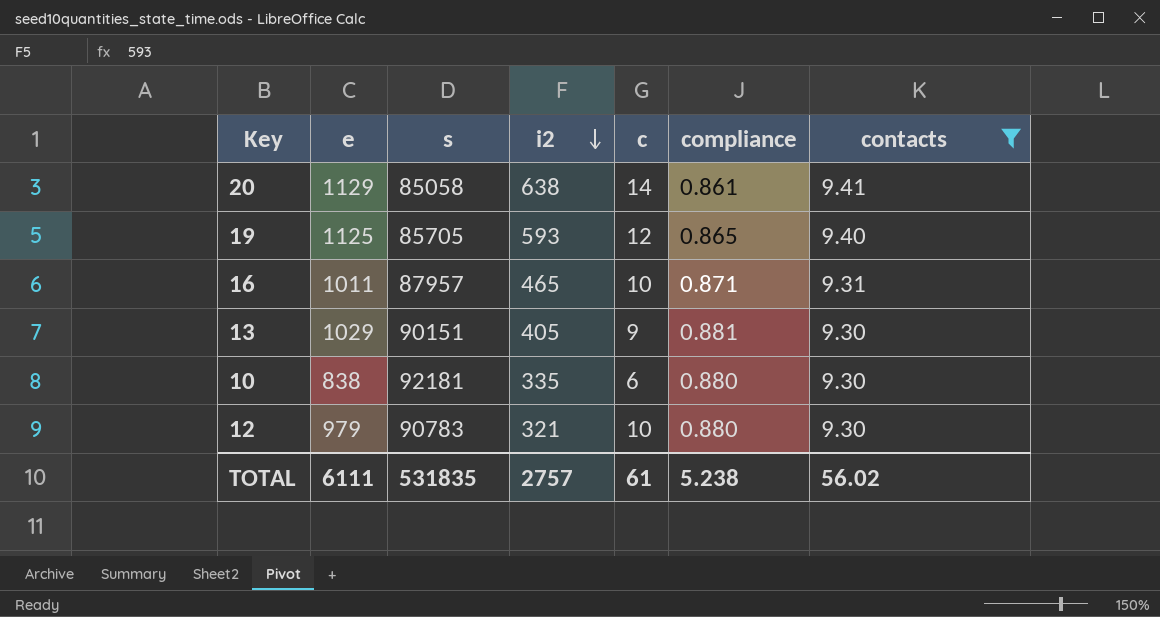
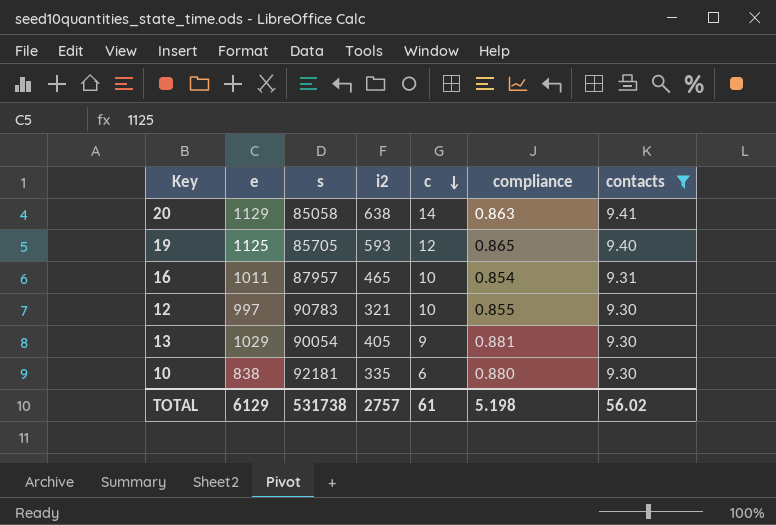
row order: i2 descending -> c descending
20 | compliance: 0.861 -> 0.863
16 | compliance: 0.871 -> 0.854
12 | e: 979 -> 997
12 | compliance: 0.880 -> 0.855
13 | s: 90151 -> 90054
TOTAL | e: 6111 -> 6129
TOTAL | s: 531835 -> 531738
TOTAL | compliance: 5.238 -> 5.198

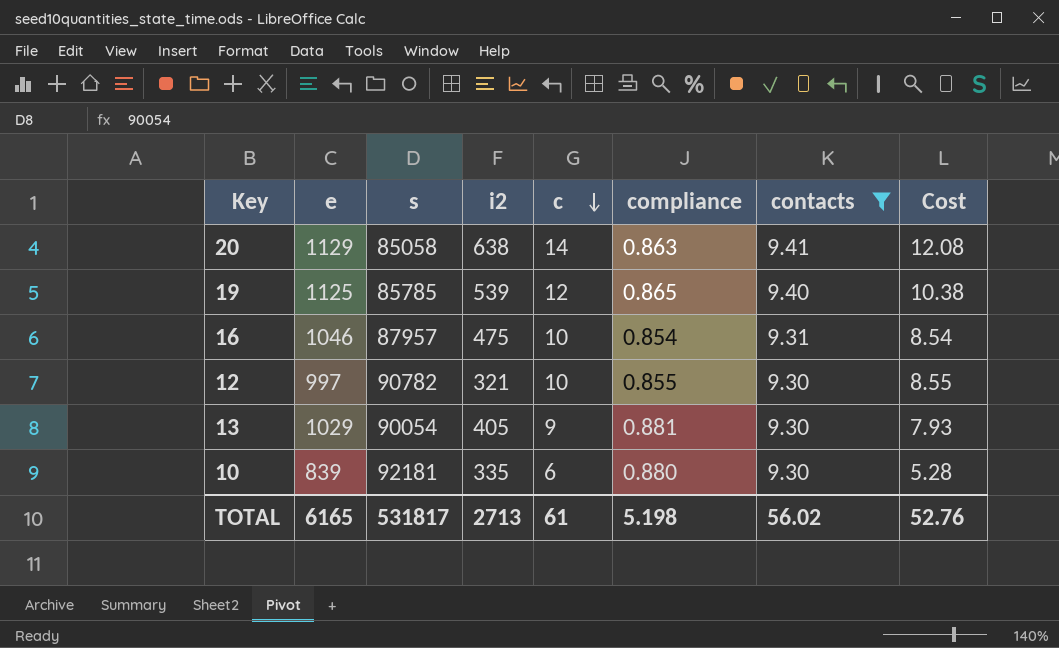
column Cost | formula: none -> [c] * [compliance]
19 | s: 85705 -> 85785
19 | i2: 593 -> 539
16 | e: 1011 -> 1046
16 | i2: 465 -> 475
12 | s: 90783 -> 90782
10 | e: 838 -> 839
TOTAL | e: 6129 -> 6165
TOTAL | s: 531738 -> 531817
TOTAL | i2: 2757 -> 2713

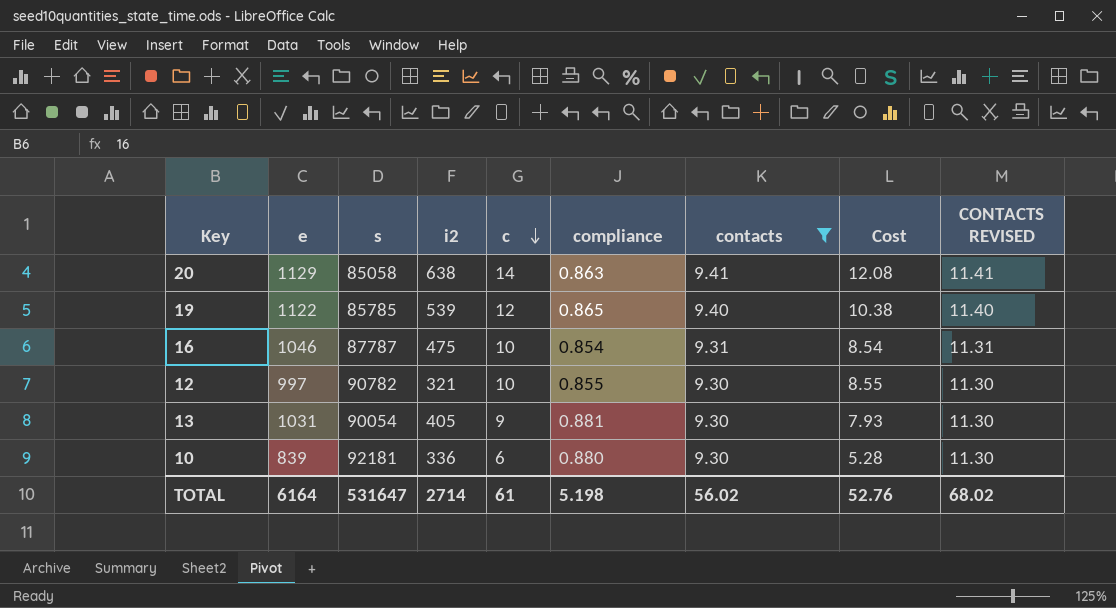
column CONTACTS REVISED | formula: none -> [contacts] + 2
19 | e: 1125 -> 1122
16 | s: 87957 -> 87787
13 | e: 1029 -> 1031
10 | i2: 335 -> 336
TOTAL | e: 6165 -> 6164
TOTAL | s: 531817 -> 531647
TOTAL | i2: 2713 -> 2714

